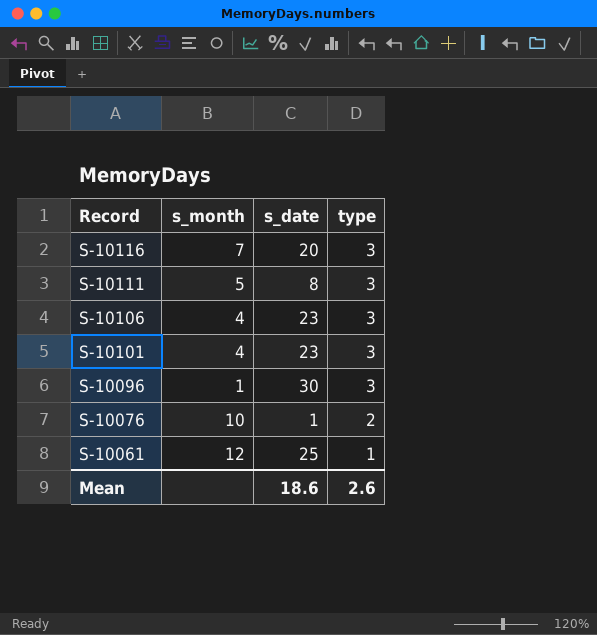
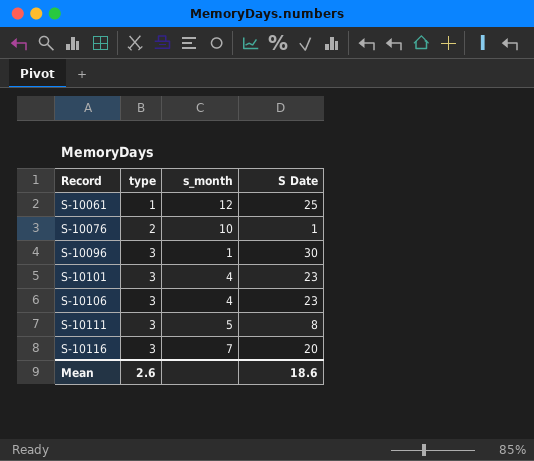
row order: Record descending -> Record ascending
column type | position: 4 -> 2
column name: s_date -> S Date

